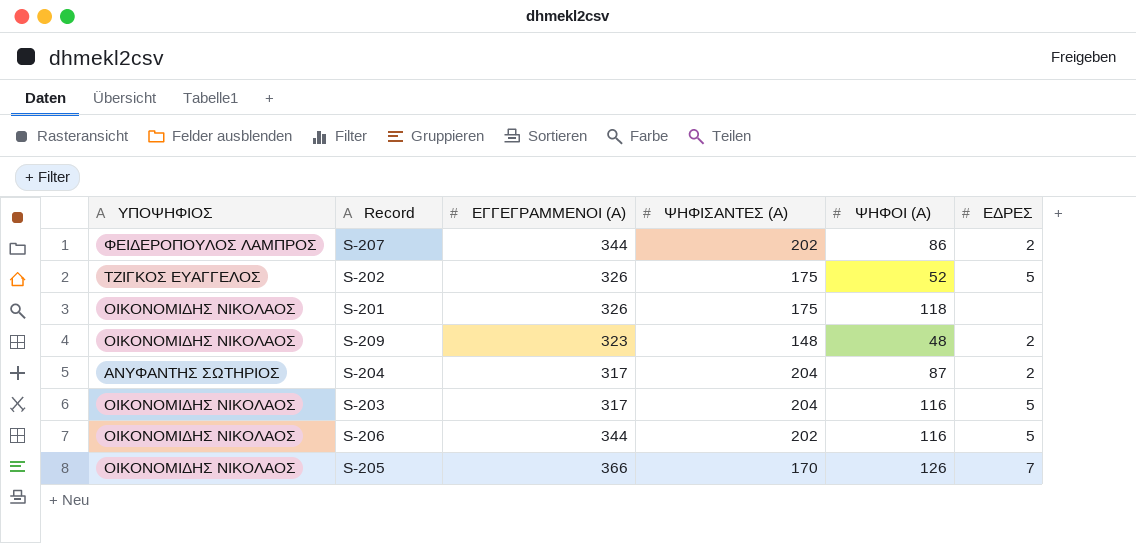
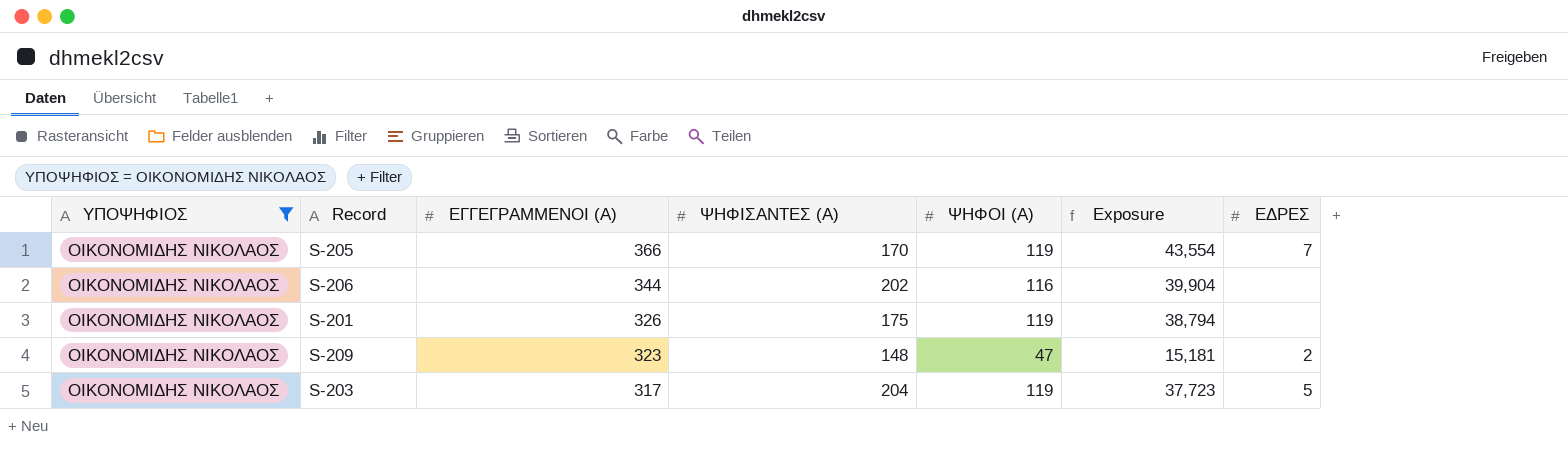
filter: none -> ΥΠΟΨΗΦΙΟΣ = ΟΙΚΟΝΟΜΙΔΗΣ ΝΙΚΟΛΑΟΣ
row order: none -> ΕΓΓΕΓΡΑΜΜΕΝΟΙ (Α) descending
column Exposure | formula: none -> [ΕΓΓΕΓΡΑΜΜΕΝΟΙ (Α)] * [ΨΗΦΟΙ (Α)]
S-205 | ΨΗΦΟΙ (Α): 126 -> 119
S-206 | ΕΔΡΕΣ: 5 -> none
S-201 | ΨΗΦΟΙ (Α): 118 -> 119
S-209 | ΨΗΦΟΙ (Α): 48 -> 47
S-203 | ΨΗΦΟΙ (Α): 116 -> 119

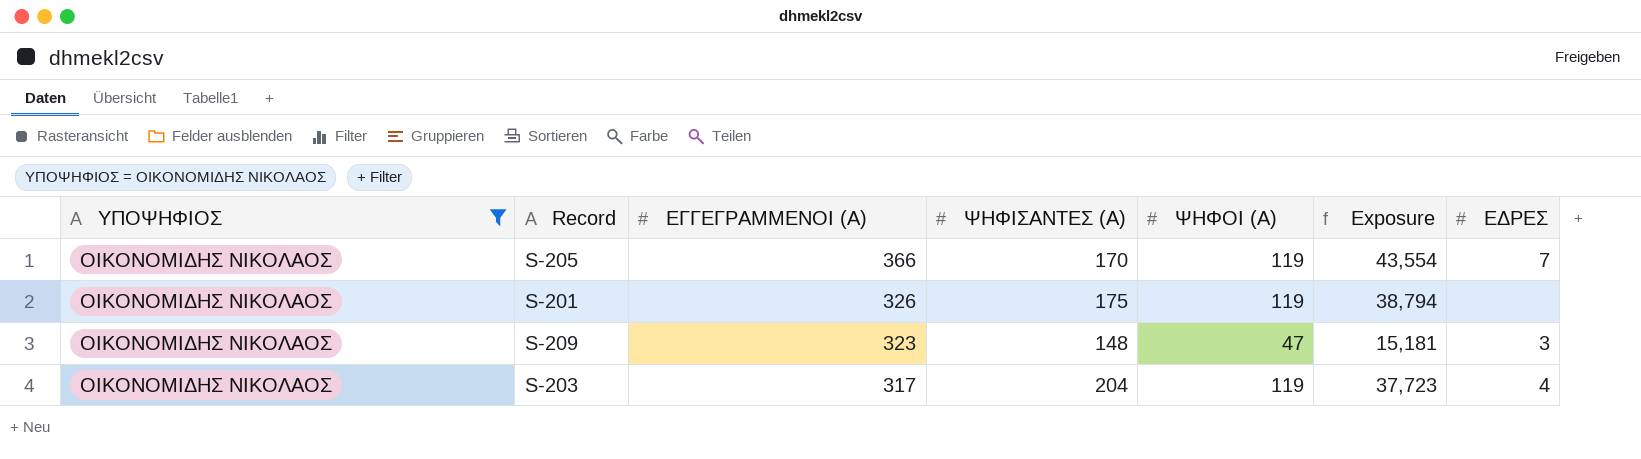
row S-206: ΟΙΚΟΝΟΜΙΔΗΣ ΝΙΚΟΛΑΟΣ | 344 | 202 | 116 | 39,904 | none -> none
S-209 | ΕΔΡΕΣ: 2 -> 3
S-203 | ΕΔΡΕΣ: 5 -> 4

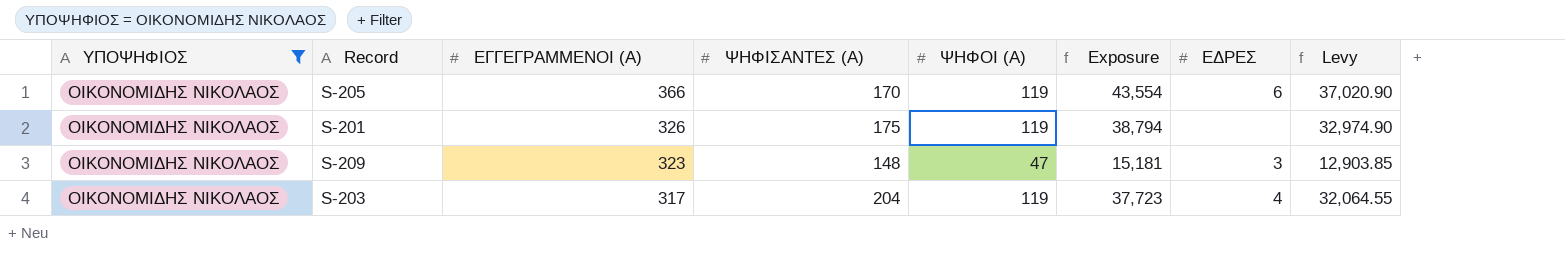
column Levy | formula: none -> [Exposure] * 0.85
S-205 | ΕΔΡΕΣ: 7 -> 6

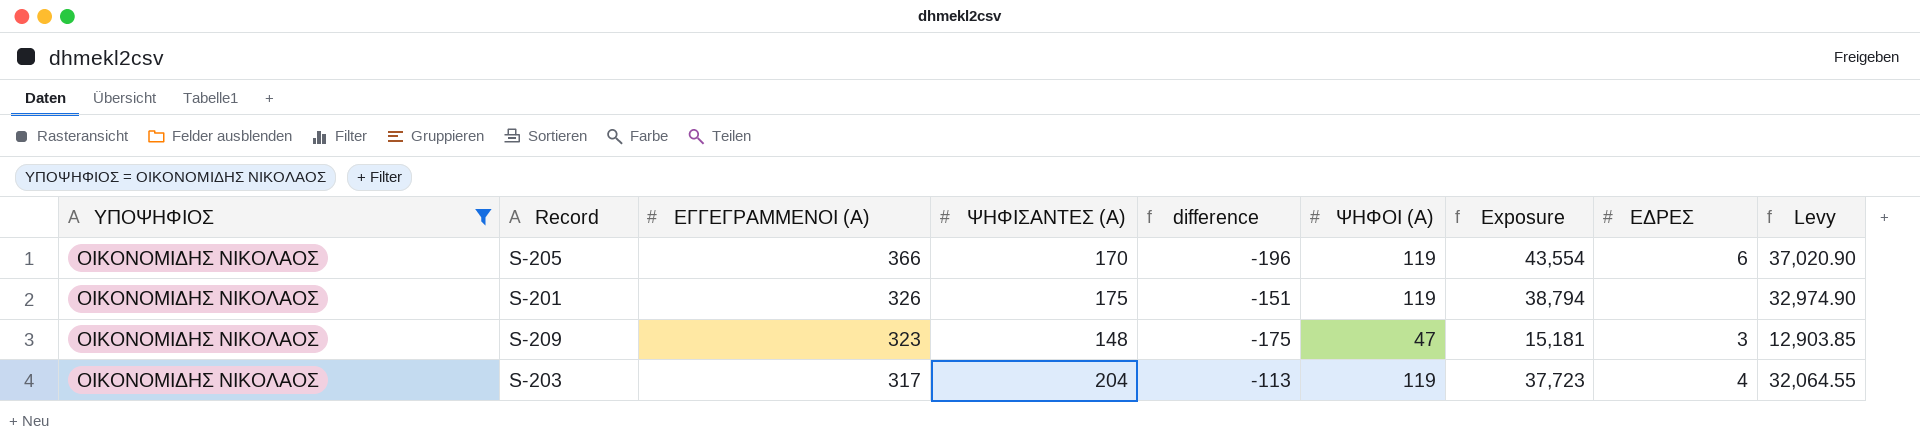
column difference | formula: none -> [ΨΗΦΙΣΑΝΤΕΣ (Α)] - [ΕΓΓΕΓΡΑΜΜΕΝΟΙ (Α)]

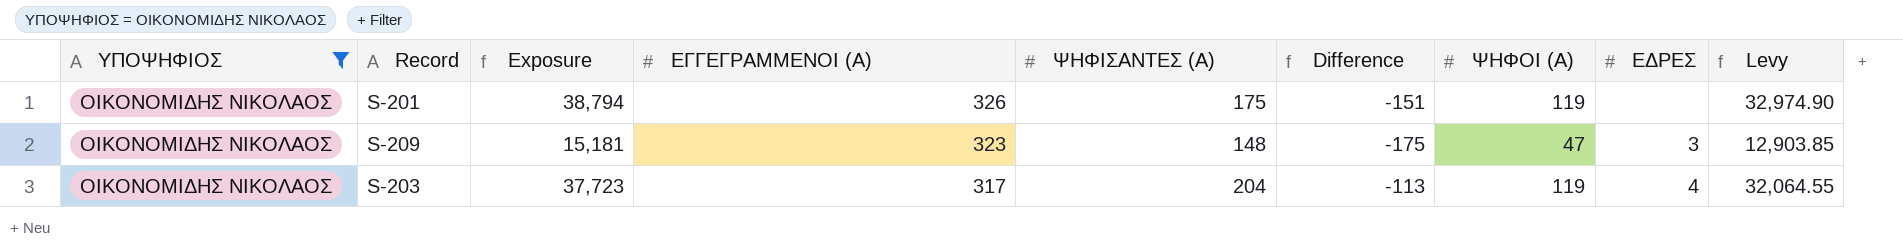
column Exposure | position: 7 -> 3
column name: difference -> Difference
row S-205: ΟΙΚΟΝΟΜΙΔΗΣ ΝΙΚΟΛΑΟΣ | 366 | 170 | -196 | 119 | 43,554 | 6 | 37,020.90 -> none

